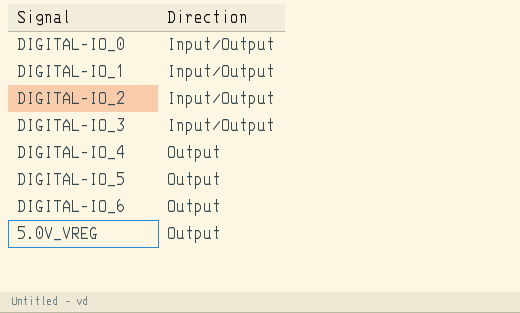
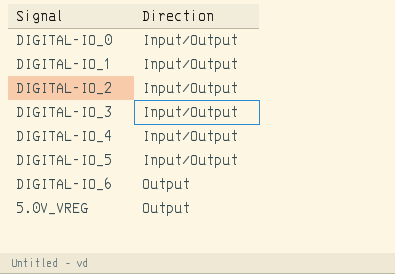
DIGITAL-IO_4 | Direction: Output -> Input/Output
DIGITAL-IO_5 | Direction: Output -> Input/Output

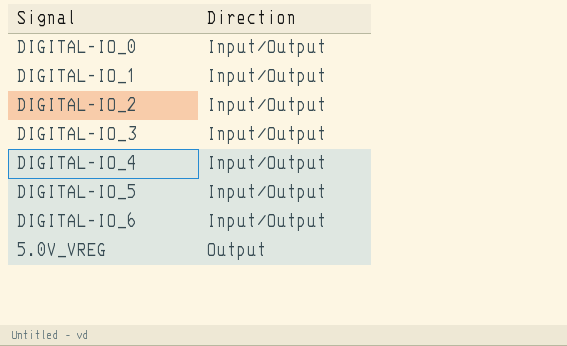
DIGITAL-IO_6 | Direction: Output -> Input/Output

